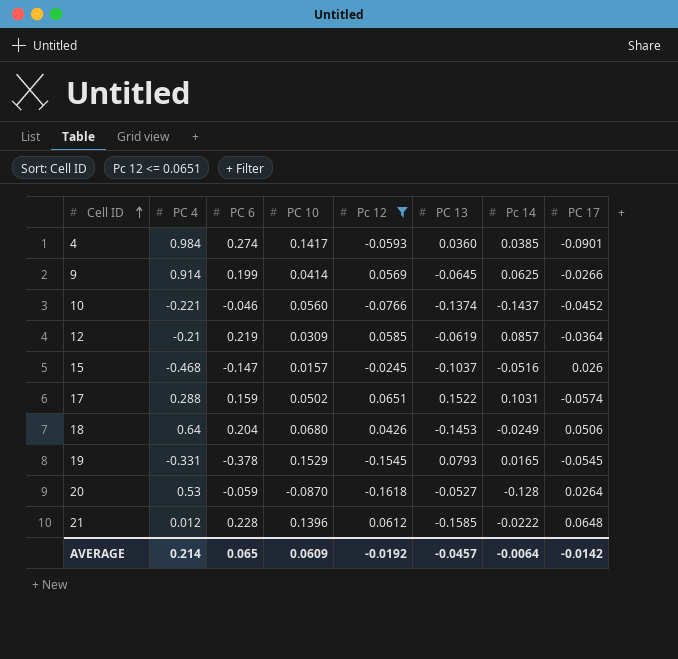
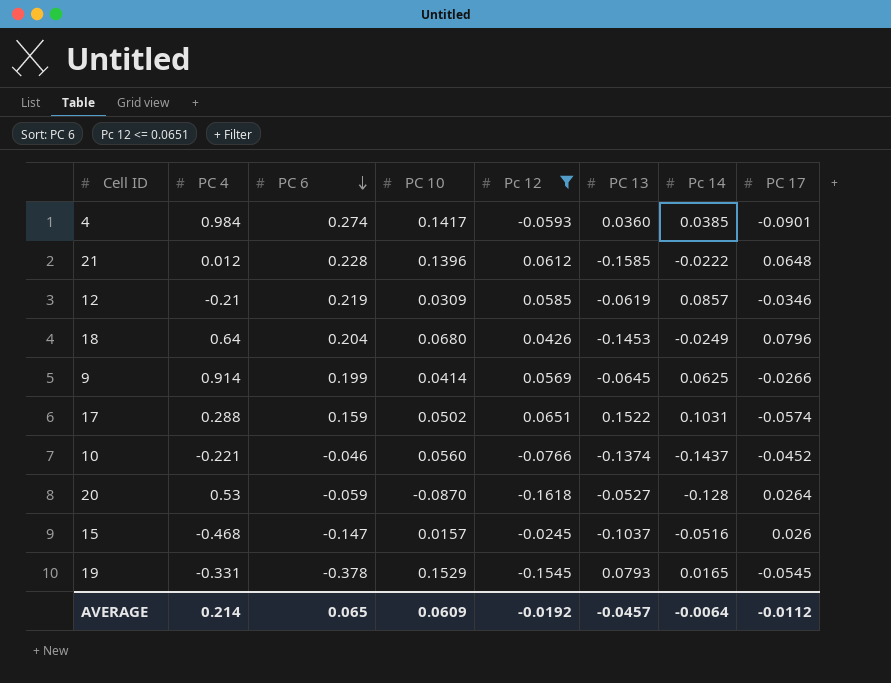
row order: Cell ID ascending -> PC 6 descending
12 | PC 17: -0.0364 -> -0.0346
18 | PC 17: 0.0506 -> 0.0796
AVERAGE | PC 17: -0.0142 -> -0.0112

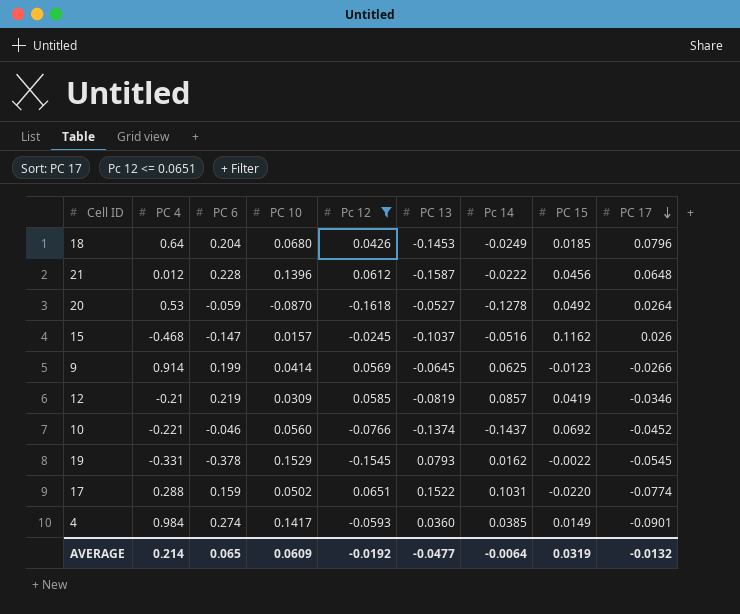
row order: PC 6 descending -> PC 17 descending
column PC 15 | position: none -> 8
21 | PC 13: -0.1585 -> -0.1587
20 | Pc 14: -0.128 -> -0.1278
12 | PC 13: -0.0619 -> -0.0819
19 | Pc 14: 0.0165 -> 0.0162
17 | PC 17: -0.0574 -> -0.0774
AVERAGE | PC 13: -0.0457 -> -0.0477
AVERAGE | PC 17: -0.0112 -> -0.0132

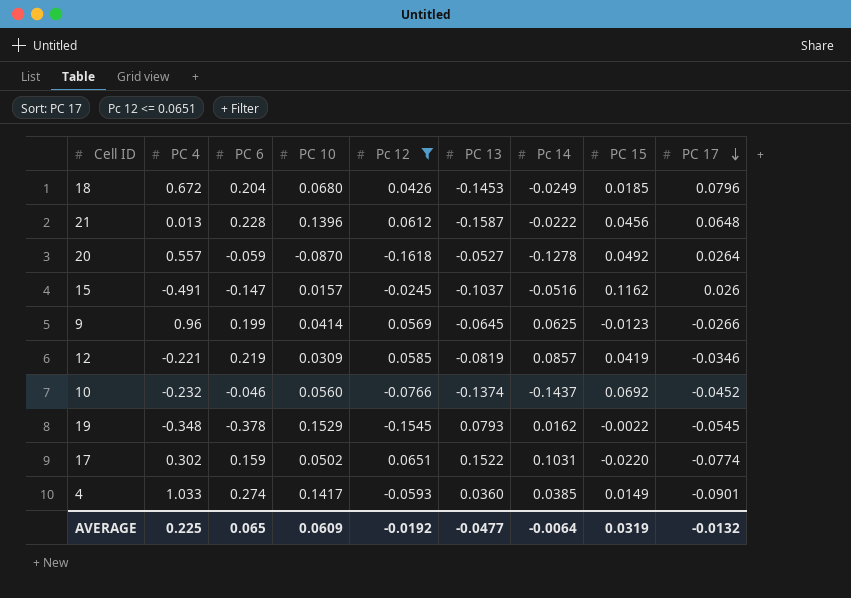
18 | PC 4: 0.64 -> 0.672
21 | PC 4: 0.012 -> 0.013
20 | PC 4: 0.53 -> 0.557
15 | PC 4: -0.468 -> -0.491
9 | PC 4: 0.914 -> 0.96
12 | PC 4: -0.21 -> -0.221
10 | PC 4: -0.221 -> -0.232
19 | PC 4: -0.331 -> -0.348
17 | PC 4: 0.288 -> 0.302
4 | PC 4: 0.984 -> 1.033
AVERAGE | PC 4: 0.214 -> 0.225

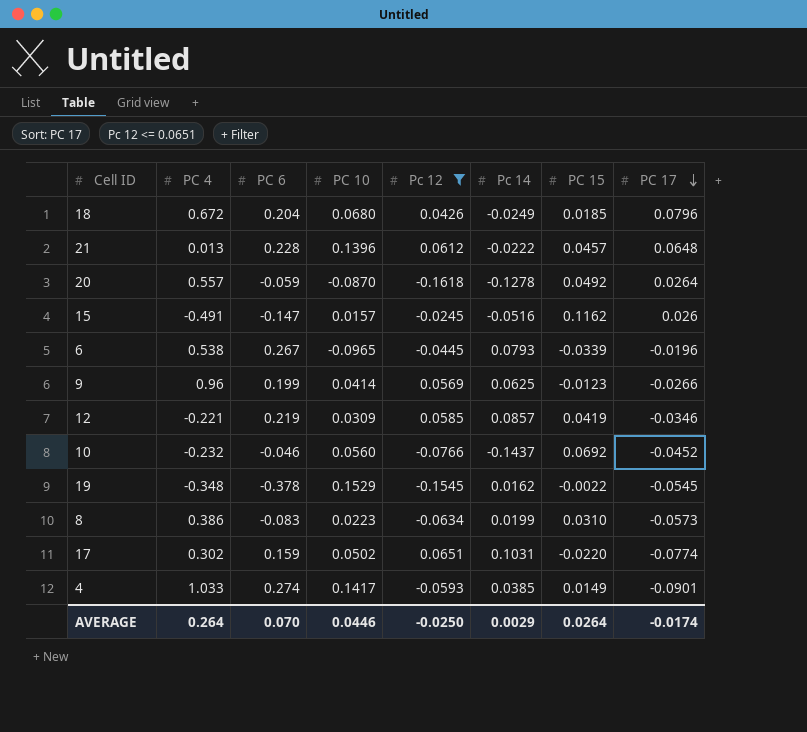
column PC 13 | position: 6 -> none
21 | PC 15: 0.0456 -> 0.0457
row 6: none -> 0.538 | 0.267 | -0.0965 | -0.0445 | 0.0793 | -0.0339 | -0.0196
row 8: none -> 0.386 | -0.083 | 0.0223 | -0.0634 | 0.0199 | 0.0310 | -0.0573
AVERAGE | PC 4: 0.225 -> 0.264
AVERAGE | PC 6: 0.065 -> 0.070
AVERAGE | PC 10: 0.0609 -> 0.0446
AVERAGE | Pc 12: -0.0192 -> -0.0250
AVERAGE | Pc 14: -0.0064 -> 0.0029
AVERAGE | PC 15: 0.0319 -> 0.0264
AVERAGE | PC 17: -0.0132 -> -0.0174

